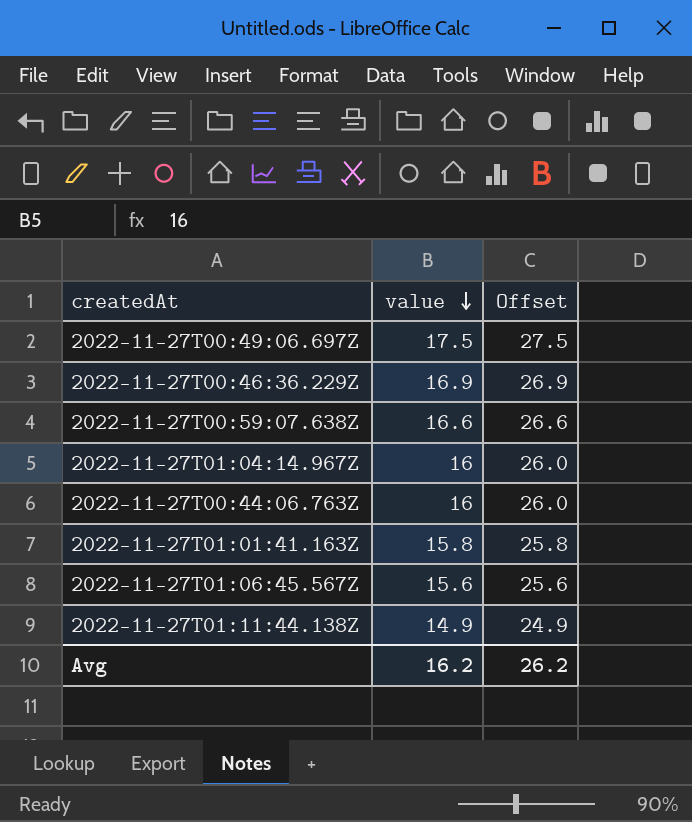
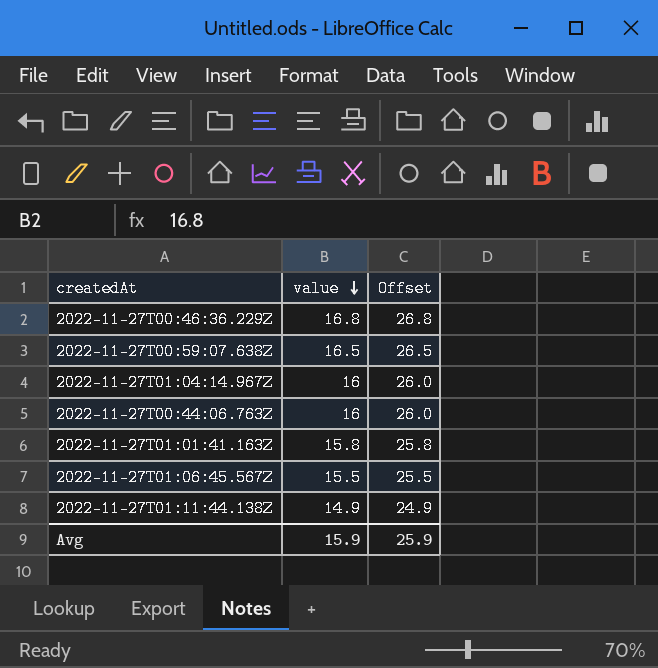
row 2022-11-27T00:49:06.697Z: 17.5 | 27.5 -> none
2022-11-27T00:46:36.229Z | value: 16.9 -> 16.8
2022-11-27T00:46:36.229Z | Offset: 26.9 -> 26.8
2022-11-27T00:59:07.638Z | value: 16.6 -> 16.5
2022-11-27T00:59:07.638Z | Offset: 26.6 -> 26.5
2022-11-27T01:06:45.567Z | value: 15.6 -> 15.5
2022-11-27T01:06:45.567Z | Offset: 25.6 -> 25.5
Avg | value: 16.2 -> 15.9
Avg | Offset: 26.2 -> 25.9

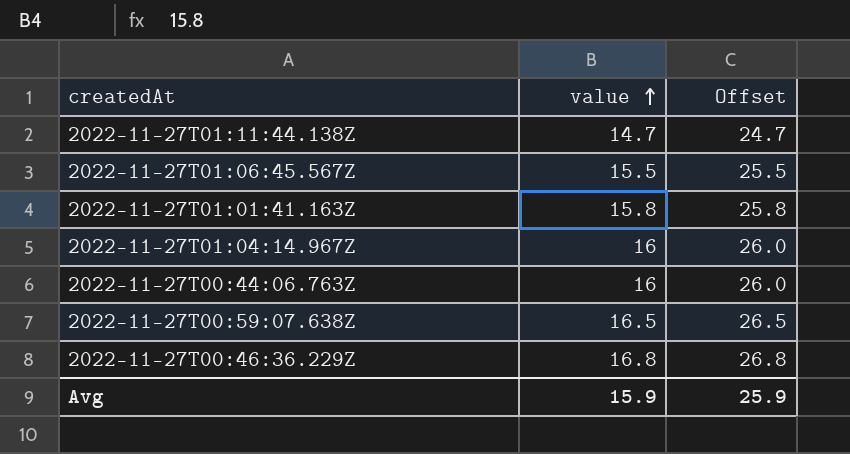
row order: value descending -> value ascending
2022-11-27T01:11:44.138Z | value: 14.9 -> 14.7
2022-11-27T01:11:44.138Z | Offset: 24.9 -> 24.7

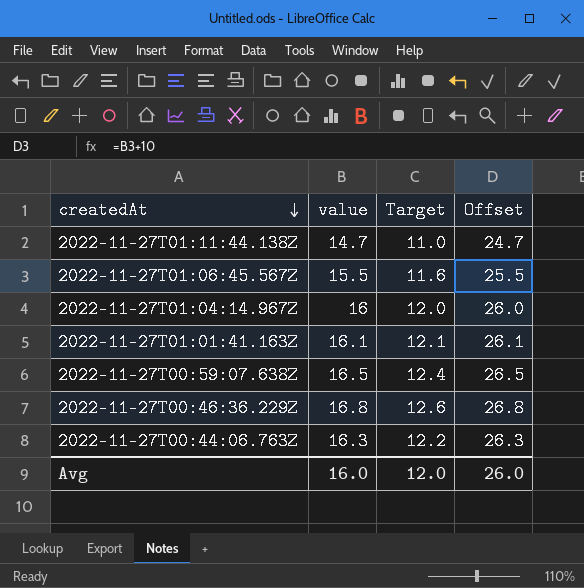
row order: value ascending -> createdAt descending
column Target | formula: none -> [value] * 0.75
2022-11-27T01:01:41.163Z | value: 15.8 -> 16.1
2022-11-27T01:01:41.163Z | Offset: 25.8 -> 26.1
2022-11-27T00:44:06.763Z | value: 16 -> 16.3
2022-11-27T00:44:06.763Z | Offset: 26.0 -> 26.3
Avg | value: 15.9 -> 16.0
Avg | Offset: 25.9 -> 26.0

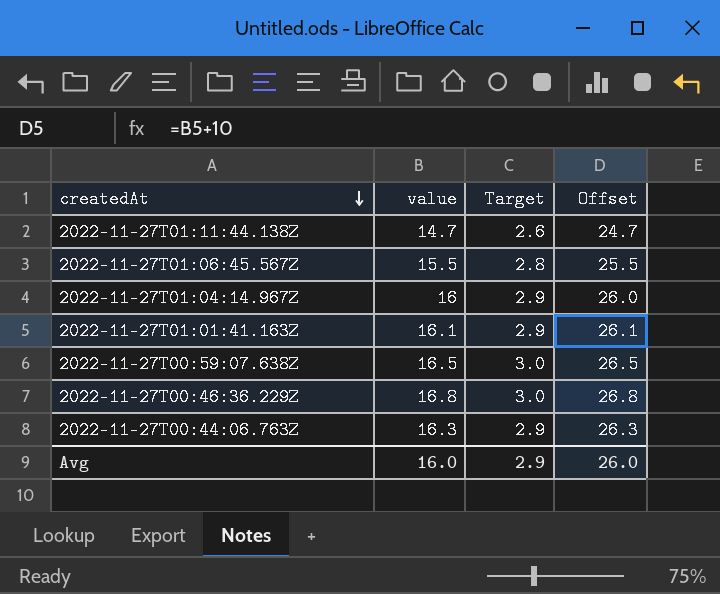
column Target | formula: [value] * 0.75 -> [value] * 0.18
Avg | Target: 12.0 -> 2.9

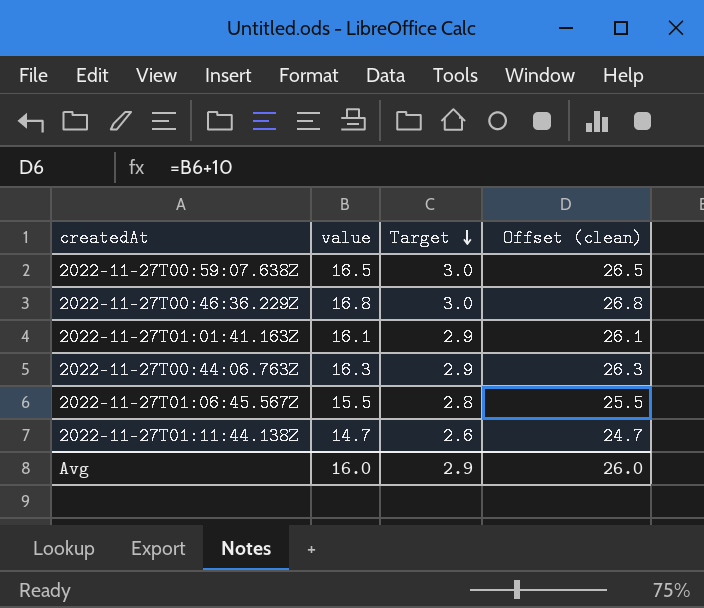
row order: createdAt descending -> Target descending
column name: Offset -> Offset (clean)
row 2022-11-27T01:04:14.967Z: 16 | 2.9 | 26.0 -> none

